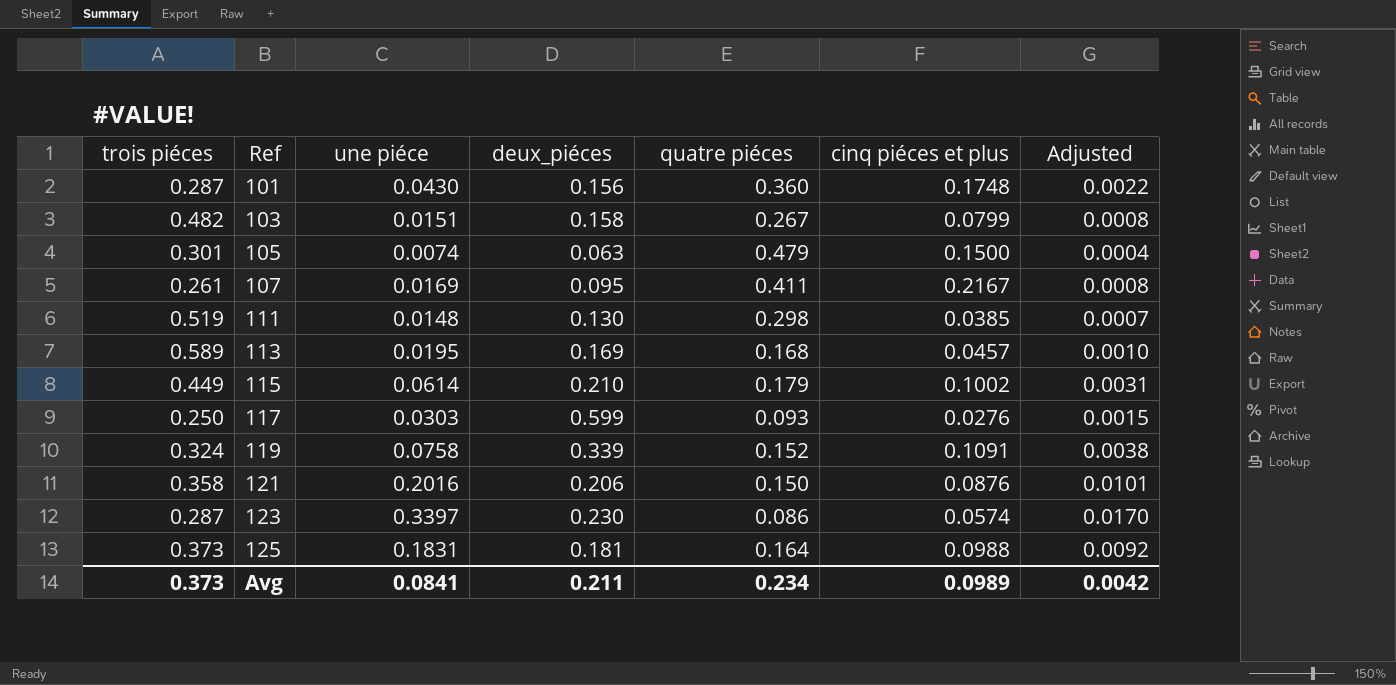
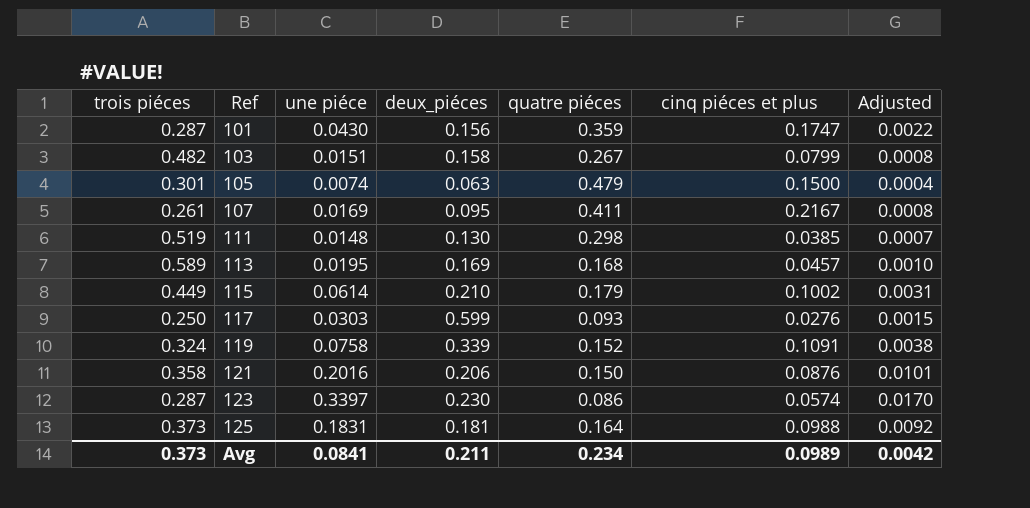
101 | quatre piéces: 0.360 -> 0.359
101 | cinq piéces et plus: 0.1748 -> 0.1747

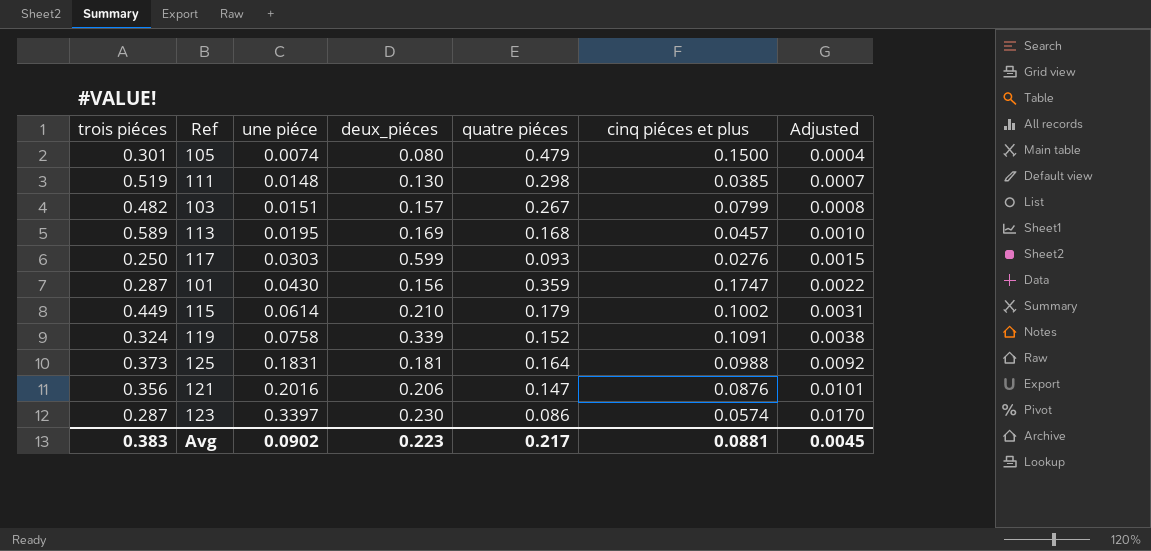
row order: Ref ascending -> une piéce ascending
row 107: 0.261 | 0.0169 | 0.095 | 0.411 | 0.2167 | 0.0008 -> none
105 | deux_piéces: 0.063 -> 0.080
103 | deux_piéces: 0.158 -> 0.157
121 | trois piéces: 0.358 -> 0.356
121 | quatre piéces: 0.150 -> 0.147
Avg | trois piéces: 0.373 -> 0.383
Avg | une piéce: 0.0841 -> 0.0902
Avg | deux_piéces: 0.211 -> 0.223
Avg | quatre piéces: 0.234 -> 0.217
Avg | cinq piéces et plus: 0.0989 -> 0.0881
Avg | Adjusted: 0.0042 -> 0.0045

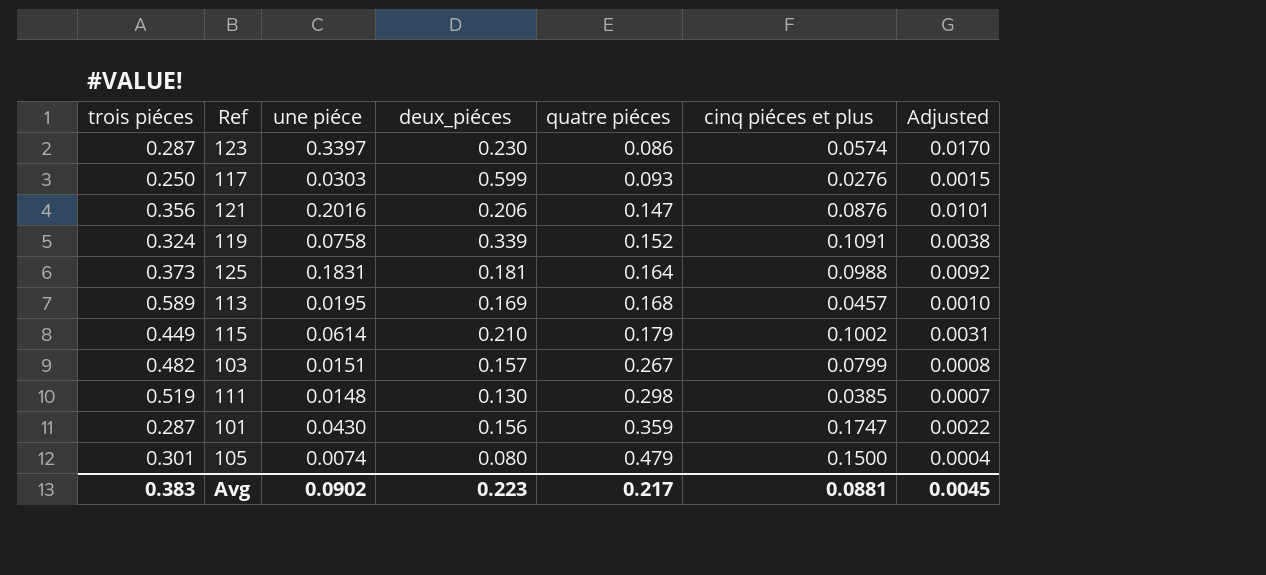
row order: une piéce ascending -> quatre piéces ascending

